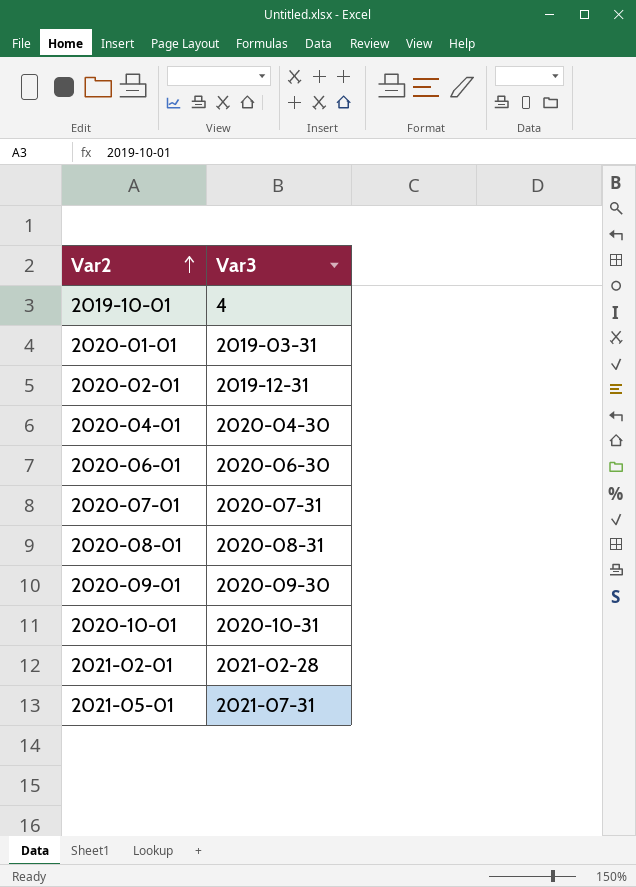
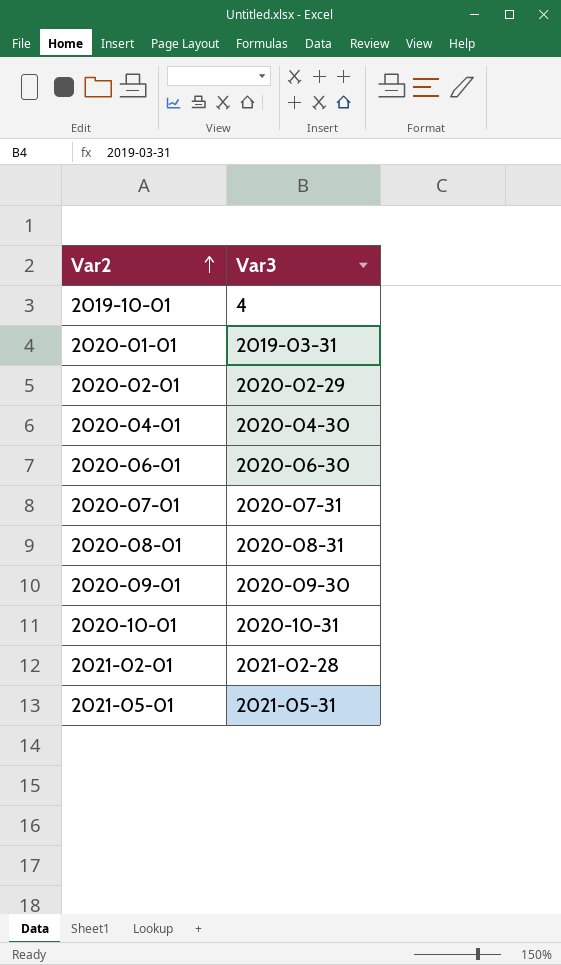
2020-02-01 | Var3: 2019-12-31 -> 2020-02-29
2021-05-01 | Var3: 2021-07-31 -> 2021-05-31

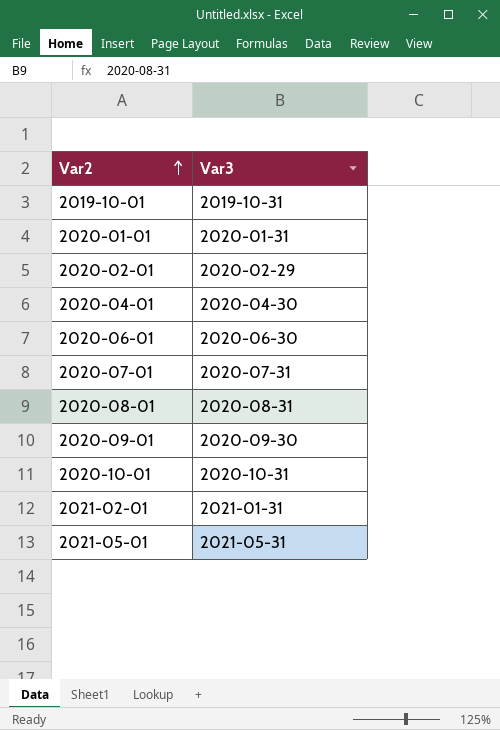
2019-10-01 | Var3: 4 -> 2019-10-31
2020-01-01 | Var3: 2019-03-31 -> 2020-01-31
2021-02-01 | Var3: 2021-02-28 -> 2021-01-31

